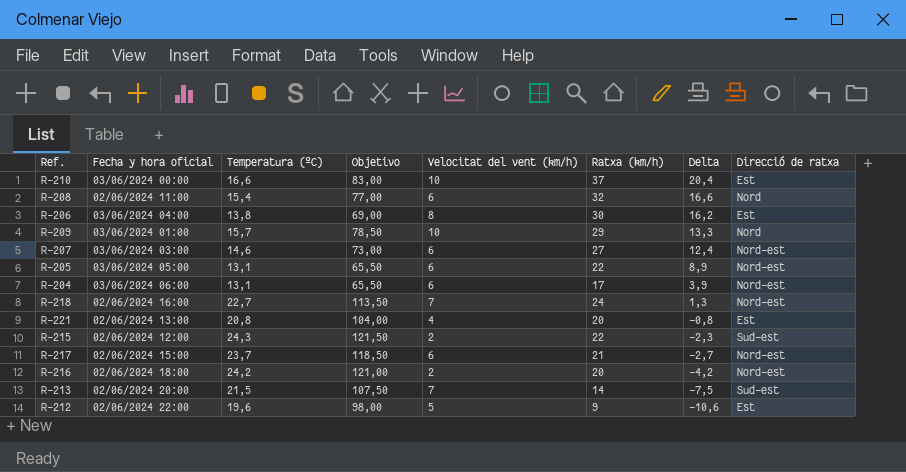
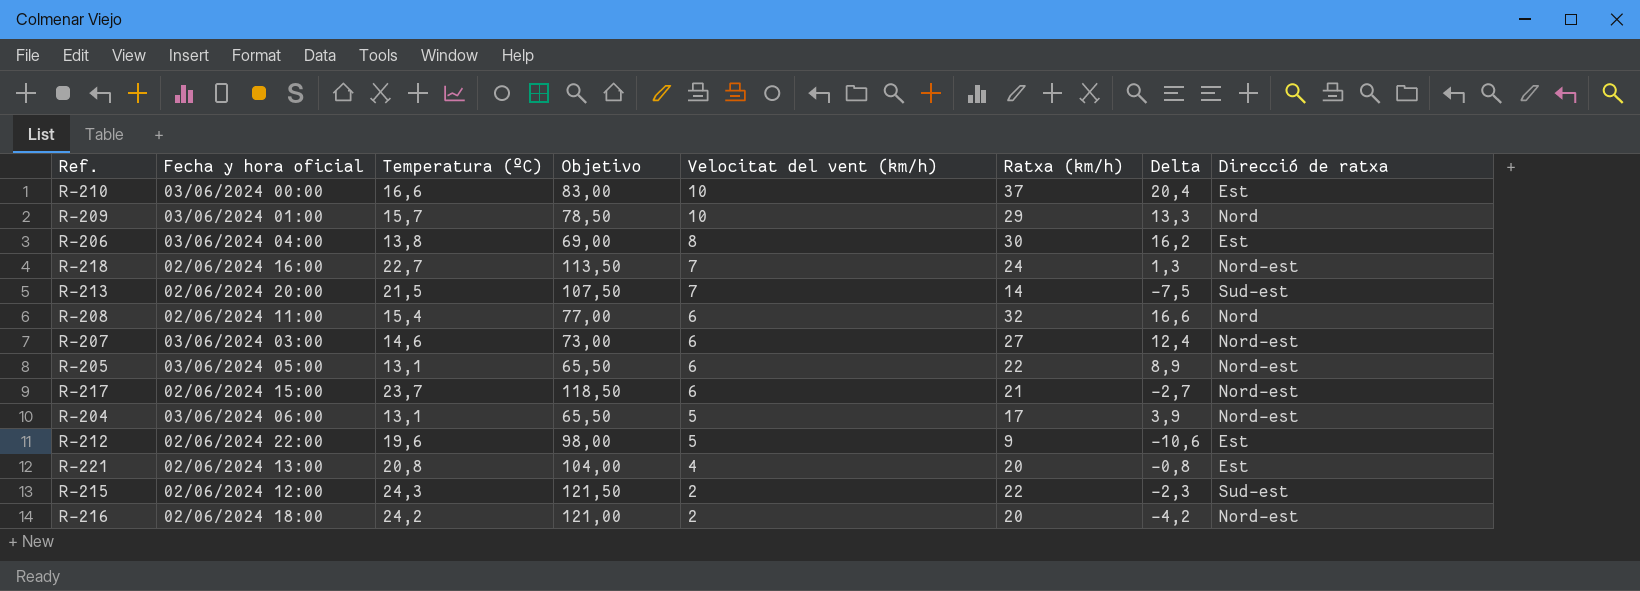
row order: Delta descending -> Velocitat del vent (km/h) descending
R-204 | Velocitat del vent (km/h): 6 -> 5

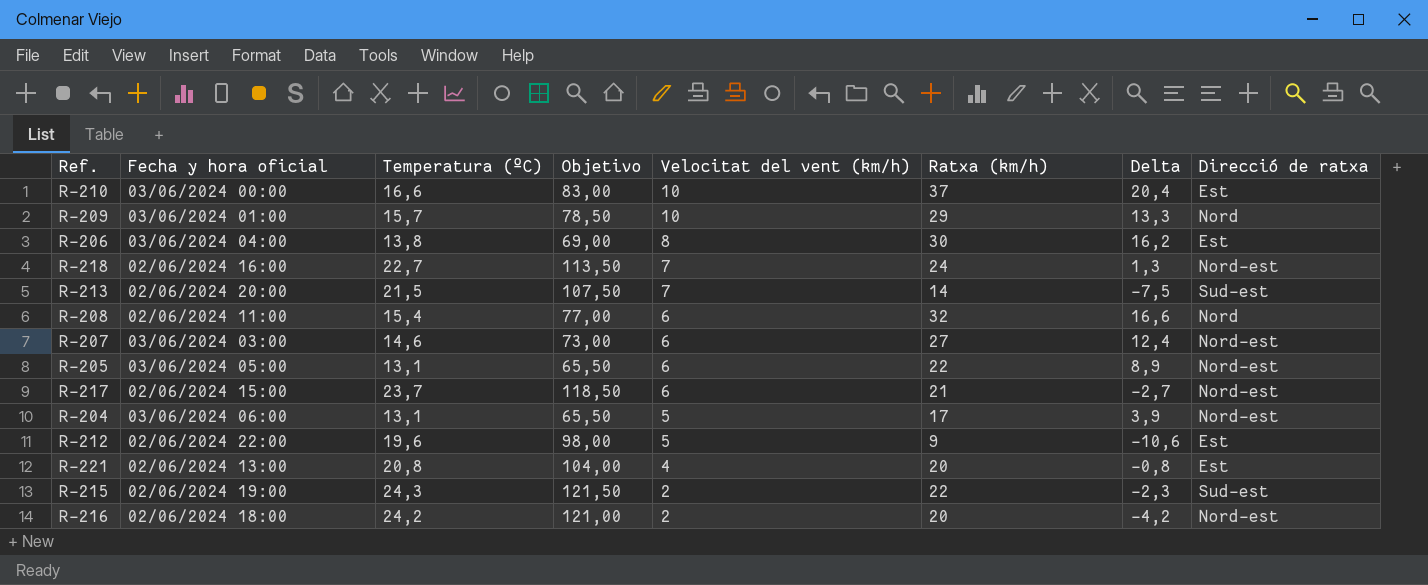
R-215 | Fecha y hora oficial: 02/06/2024 12:00 -> 02/06/2024 19:00

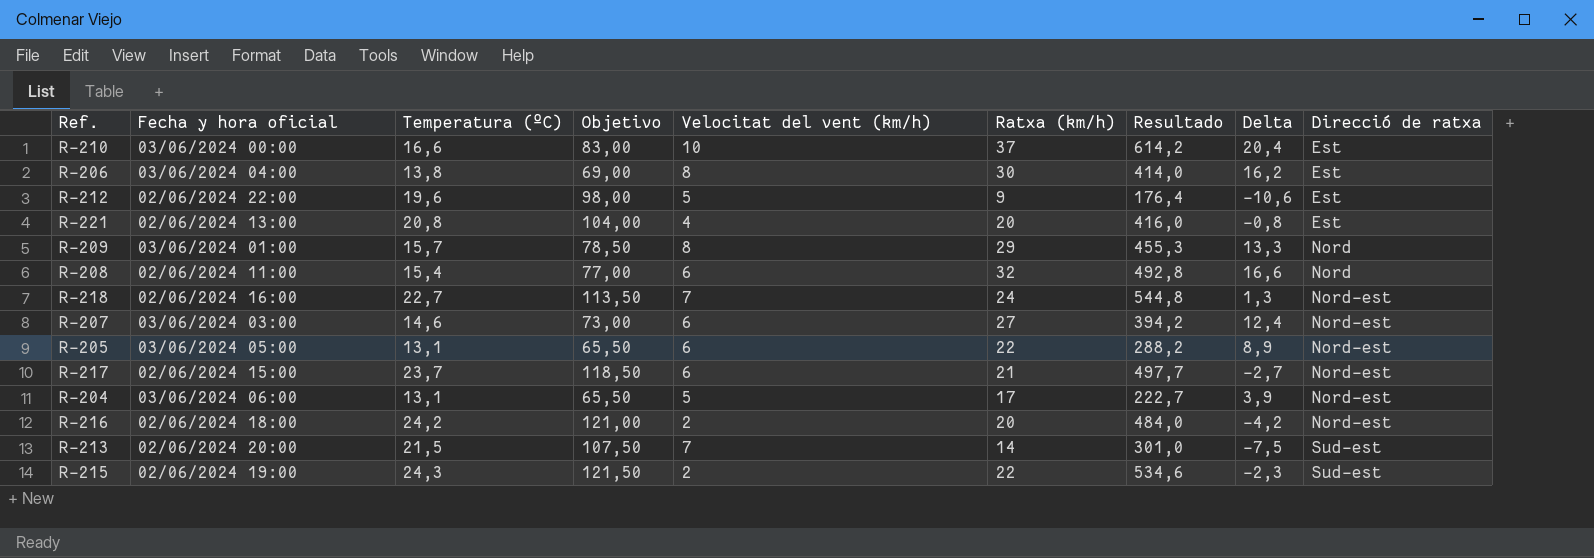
row order: Velocitat del vent (km/h) descending -> Direcció de ratxa ascending
column Resultado | formula: none -> [Temperatura (ºC)] * [Ratxa (km/h)]
R-209 | Velocitat del vent (km/h): 10 -> 8

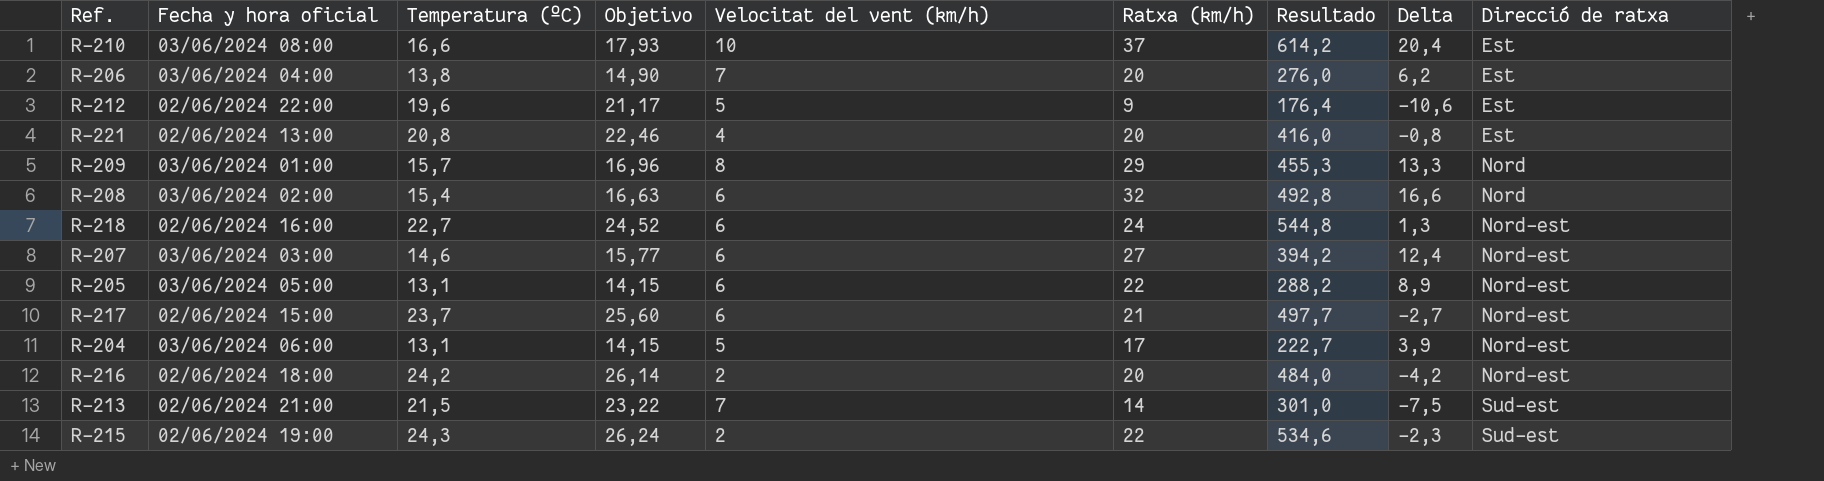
column Objetivo | formula: [Temperatura (ºC)] * 5 -> [Temperatura (ºC)] * 1,08
R-210 | Fecha y hora oficial: 03/06/2024 00:00 -> 03/06/2024 08:00
R-206 | Velocitat del vent (km/h): 8 -> 7
R-206 | Ratxa (km/h): 30 -> 20
R-206 | Resultado: 414,0 -> 276,0
R-206 | Delta: 16,2 -> 6,2
R-208 | Fecha y hora oficial: 02/06/2024 11:00 -> 03/06/2024 02:00
R-218 | Velocitat del vent (km/h): 7 -> 6
R-213 | Fecha y hora oficial: 02/06/2024 20:00 -> 02/06/2024 21:00

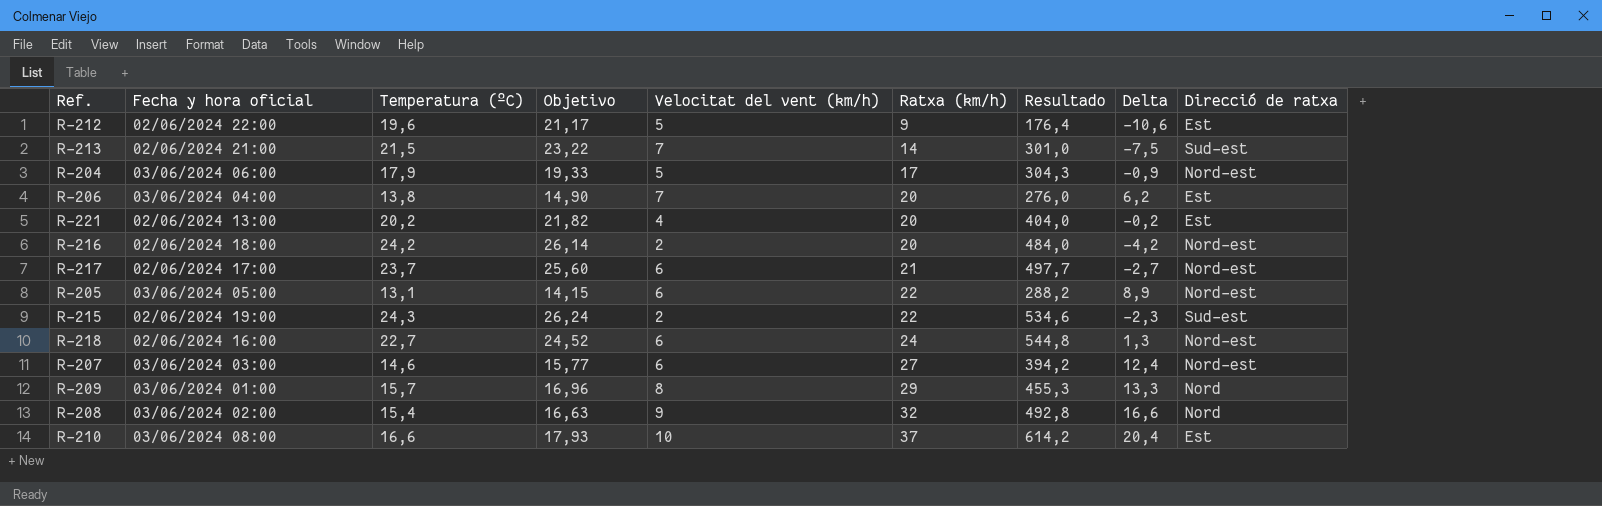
row order: Direcció de ratxa ascending -> Ratxa (km/h) ascending
R-204 | Temperatura (ºC): 13,1 -> 17,9
R-204 | Objetivo: 14,15 -> 19,33
R-204 | Resultado: 222,7 -> 304,3
R-204 | Delta: 3,9 -> -0,9
R-221 | Temperatura (ºC): 20,8 -> 20,2
R-221 | Objetivo: 22,46 -> 21,82
R-221 | Resultado: 416,0 -> 404,0
R-221 | Delta: -0,8 -> -0,2
R-217 | Fecha y hora oficial: 02/06/2024 15:00 -> 02/06/2024 17:00
R-208 | Velocitat del vent (km/h): 6 -> 9

